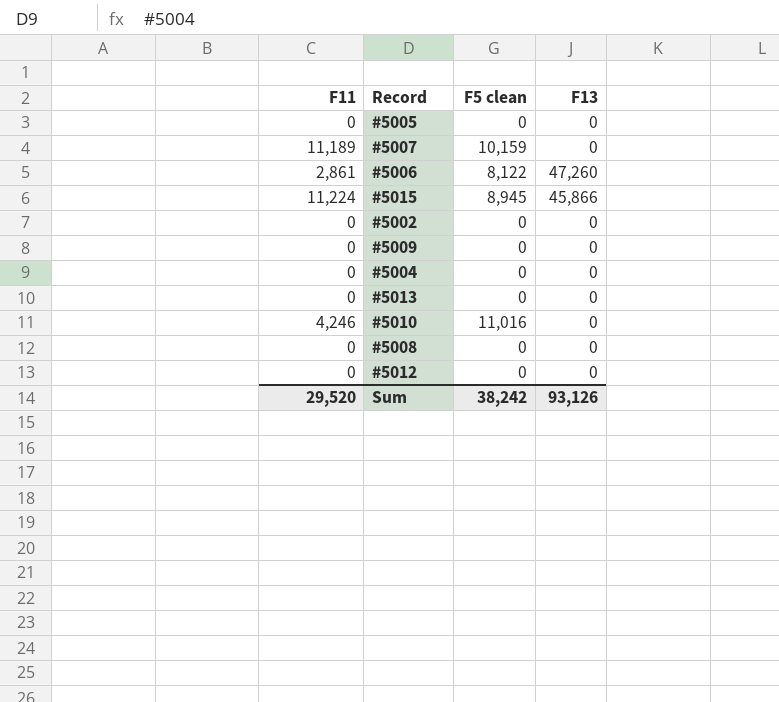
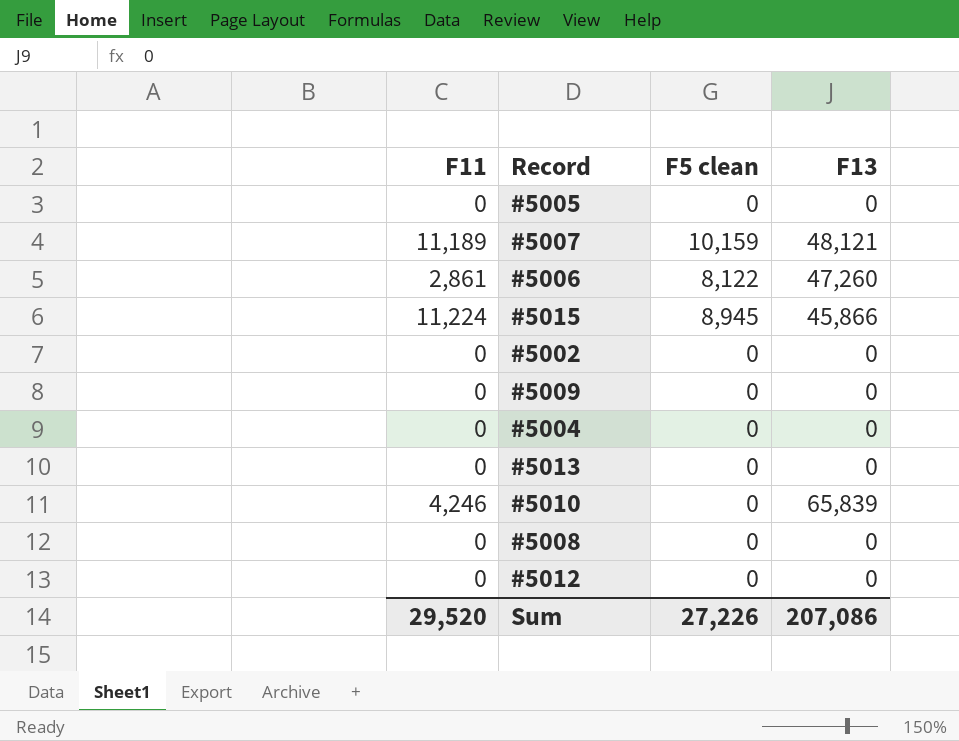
#5007 | F13: 0 -> 48,121
#5010 | F5 clean: 11,016 -> 0
#5010 | F13: 0 -> 65,839
Sum | F5 clean: 38,242 -> 27,226
Sum | F13: 93,126 -> 207,086

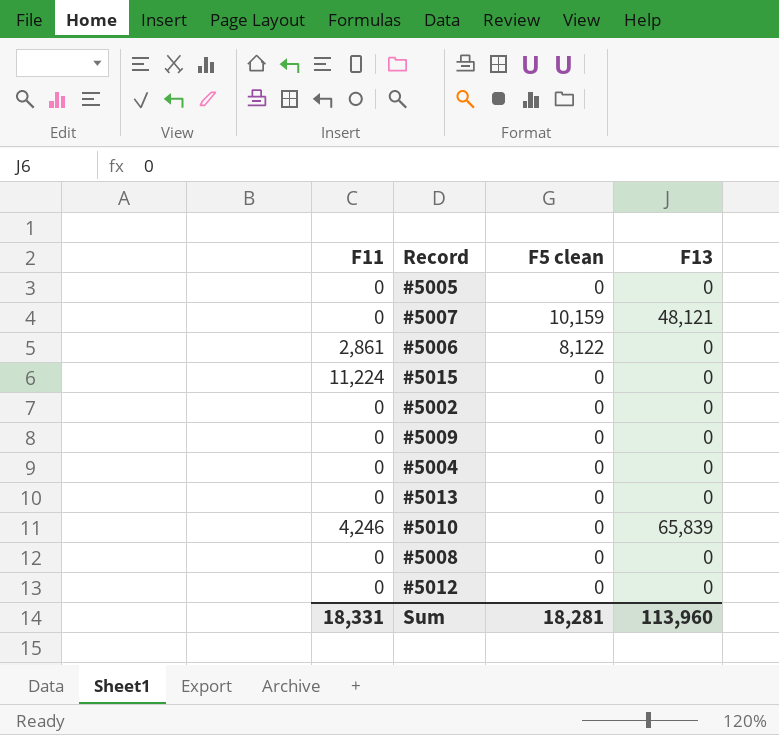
#5007 | F11: 11,189 -> 0
#5006 | F13: 47,260 -> 0
#5015 | F5 clean: 8,945 -> 0
#5015 | F13: 45,866 -> 0
Sum | F11: 29,520 -> 18,331
Sum | F5 clean: 27,226 -> 18,281
Sum | F13: 207,086 -> 113,960

